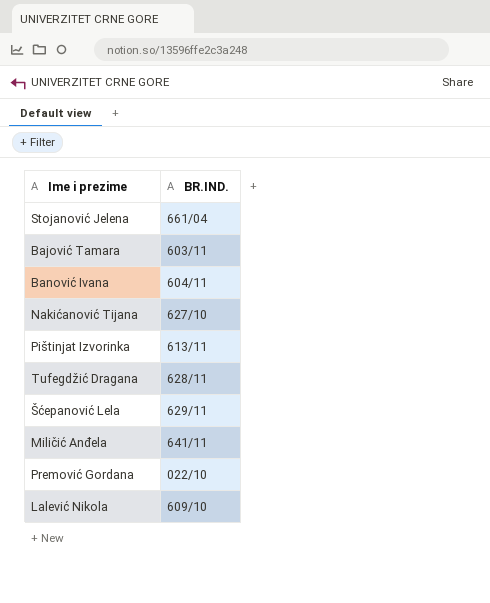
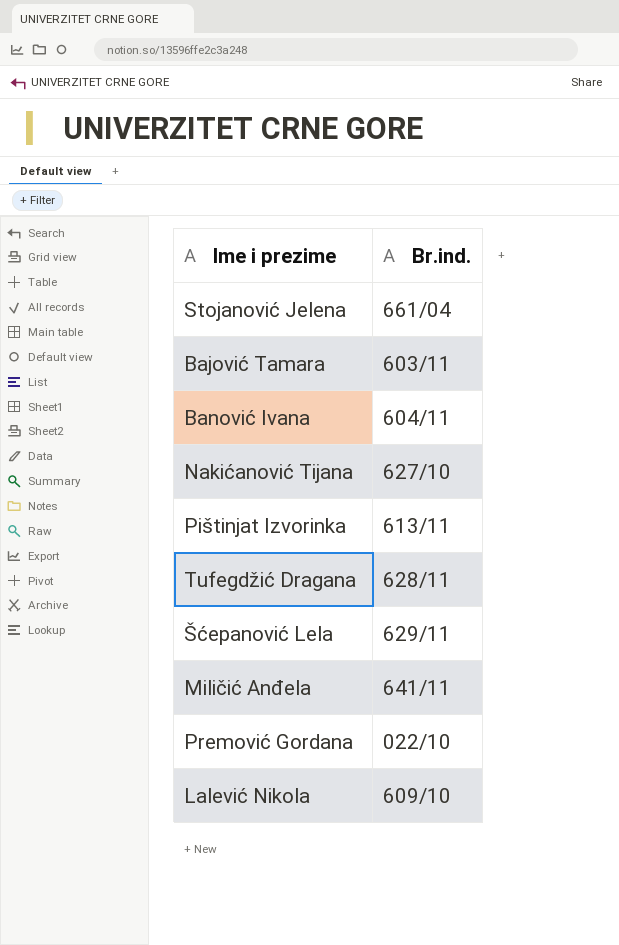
column name: BR.IND. -> Br.ind.

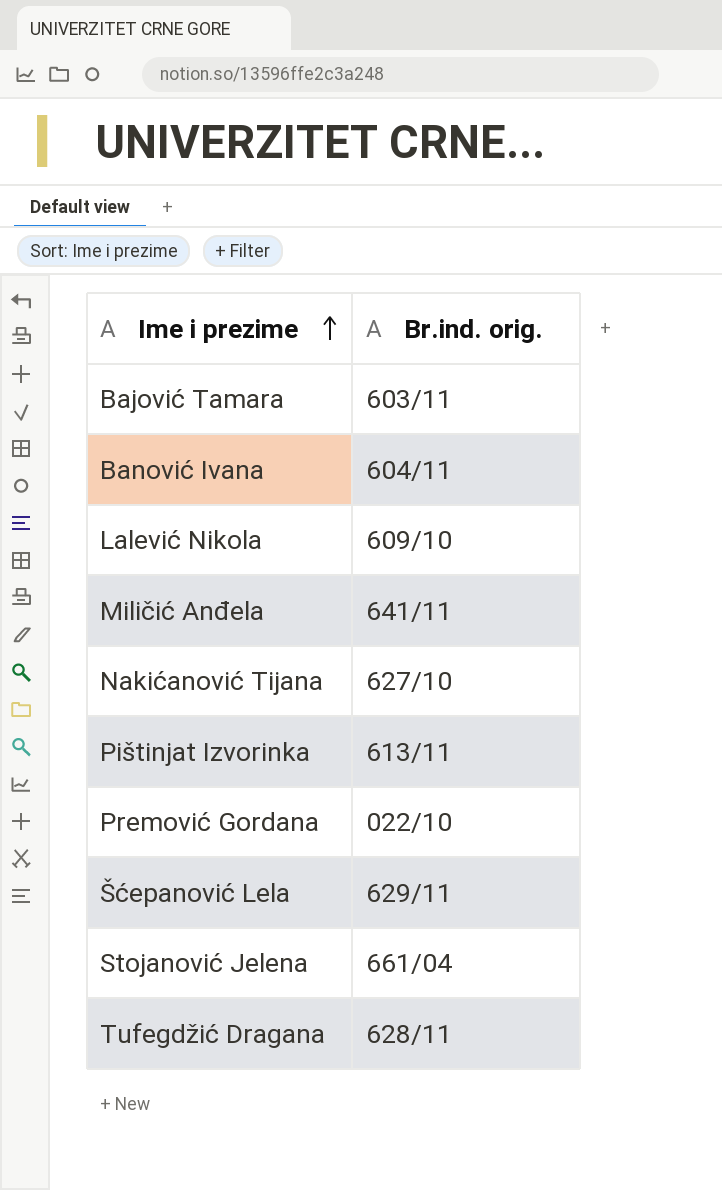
row order: none -> Ime i prezime ascending
column name: Br.ind. -> Br.ind. orig.

